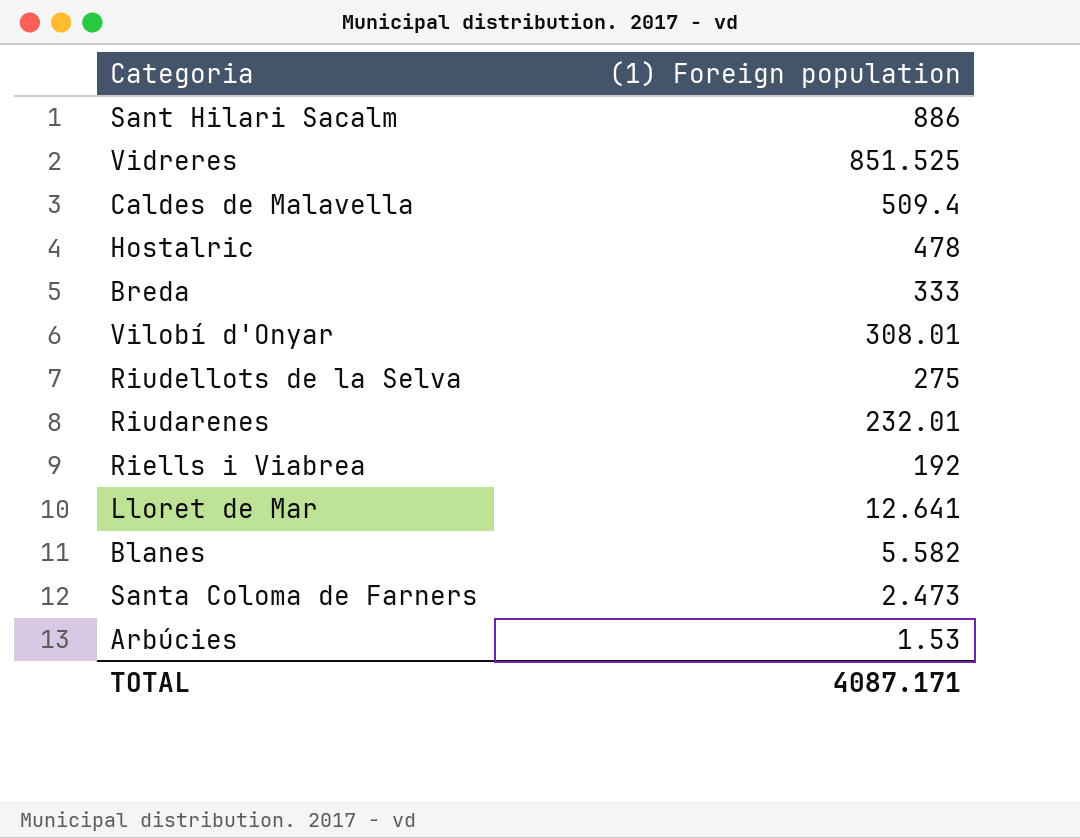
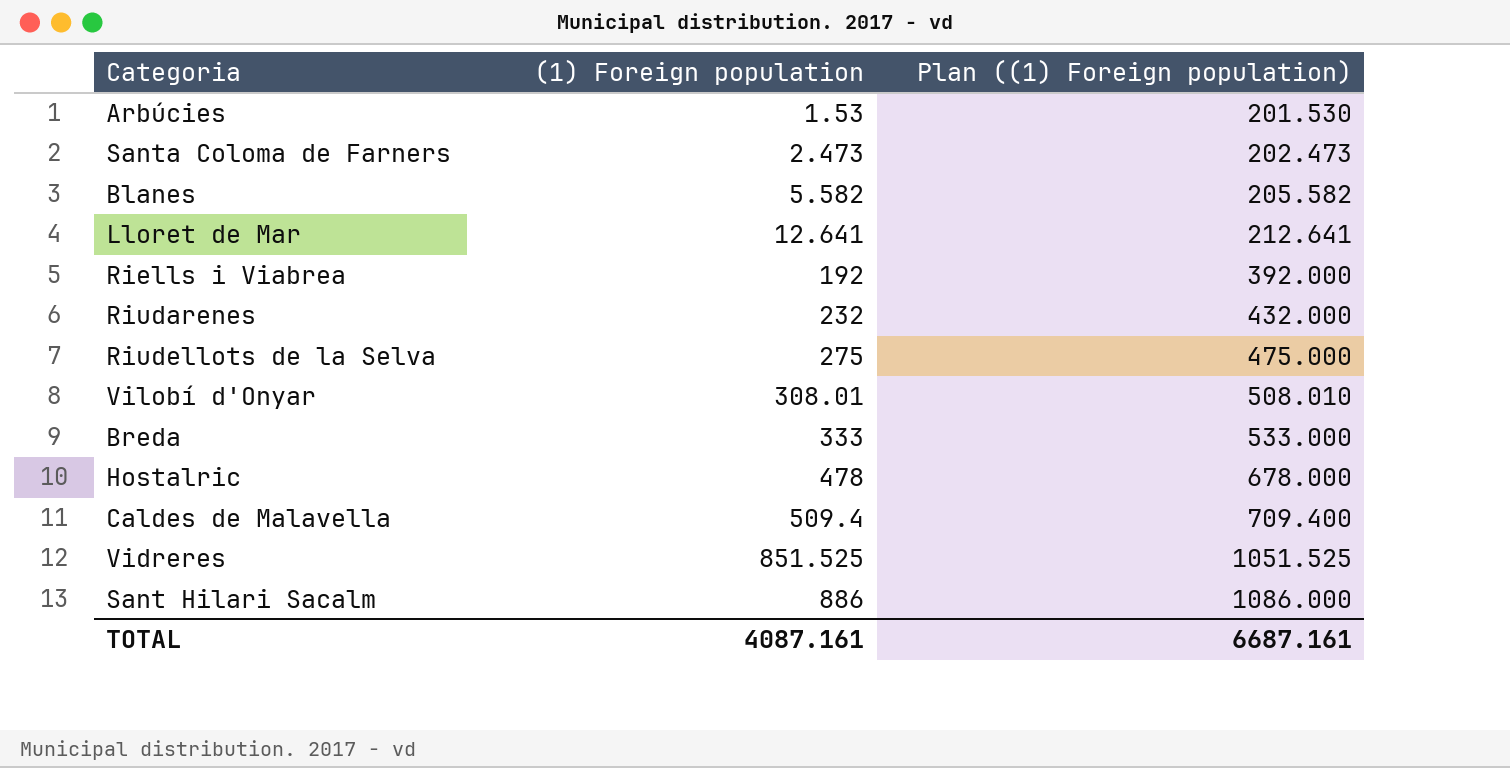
row order: (1) Foreign population descending -> (1) Foreign population ascending
column Plan ((1) Foreign population) | formula: none -> [(1) Foreign population] + 200
Riudarenes | (1) Foreign population: 232.01 -> 232
TOTAL | (1) Foreign population: 4087.171 -> 4087.161

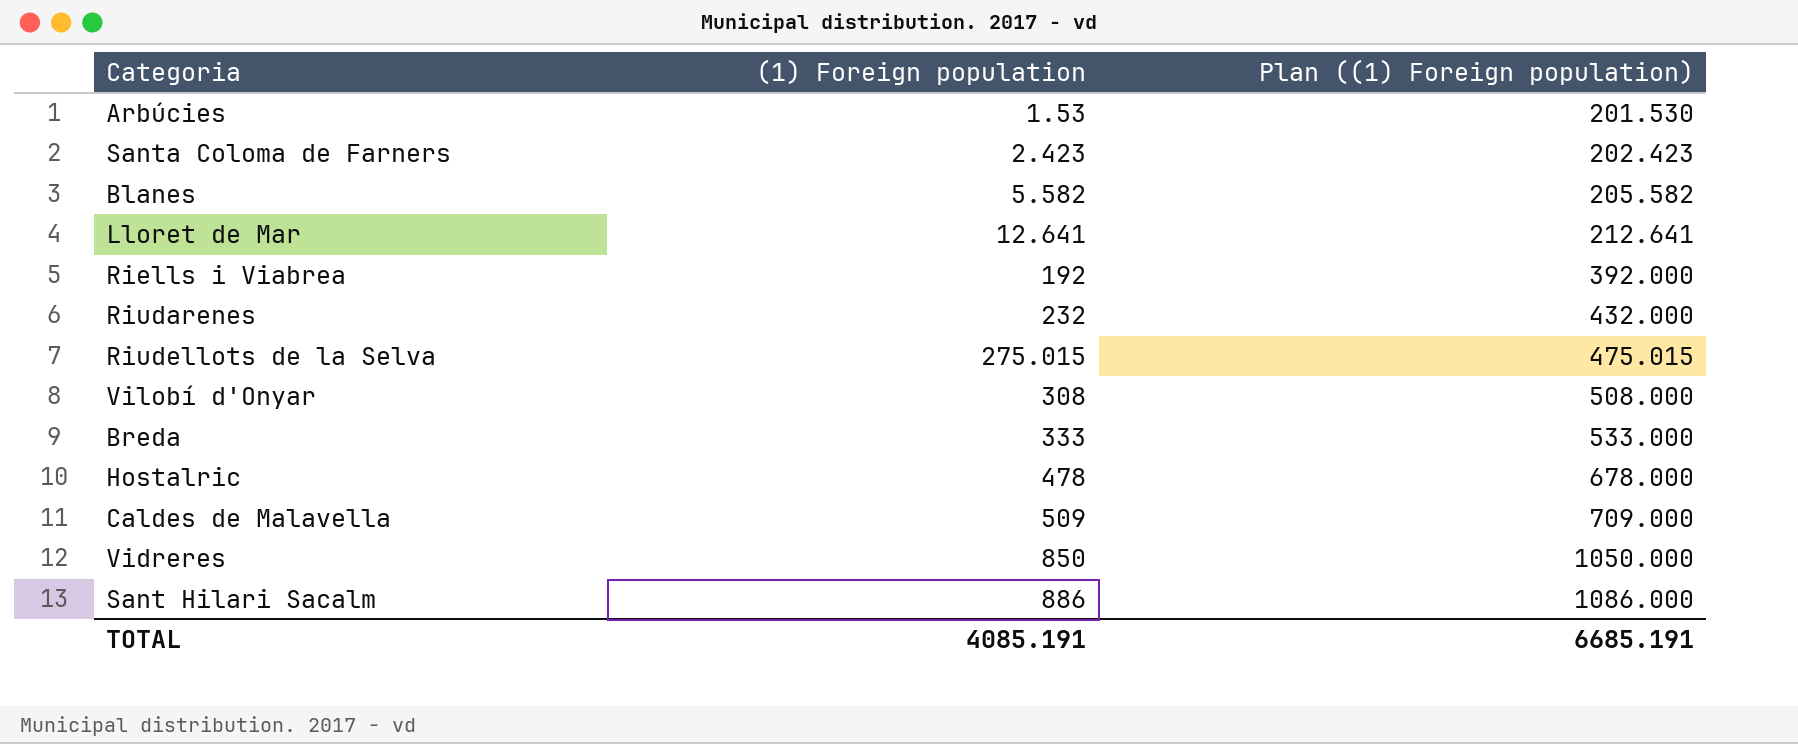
Santa Coloma de Farners | (1) Foreign population: 2.473 -> 2.423
Santa Coloma de Farners | Plan ((1) Foreign population): 202.473 -> 202.423
Riudellots de la Selva | (1) Foreign population: 275 -> 275.015
Riudellots de la Selva | Plan ((1) Foreign population): 475.000 -> 475.015
Vilobí d'Onyar | (1) Foreign population: 308.01 -> 308
Vilobí d'Onyar | Plan ((1) Foreign population): 508.010 -> 508.000
Caldes de Malavella | (1) Foreign population: 509.4 -> 509
Caldes de Malavella | Plan ((1) Foreign population): 709.400 -> 709.000
Vidreres | (1) Foreign population: 851.525 -> 850
Vidreres | Plan ((1) Foreign population): 1051.525 -> 1050.000
TOTAL | (1) Foreign population: 4087.161 -> 4085.191
TOTAL | Plan ((1) Foreign population): 6687.161 -> 6685.191

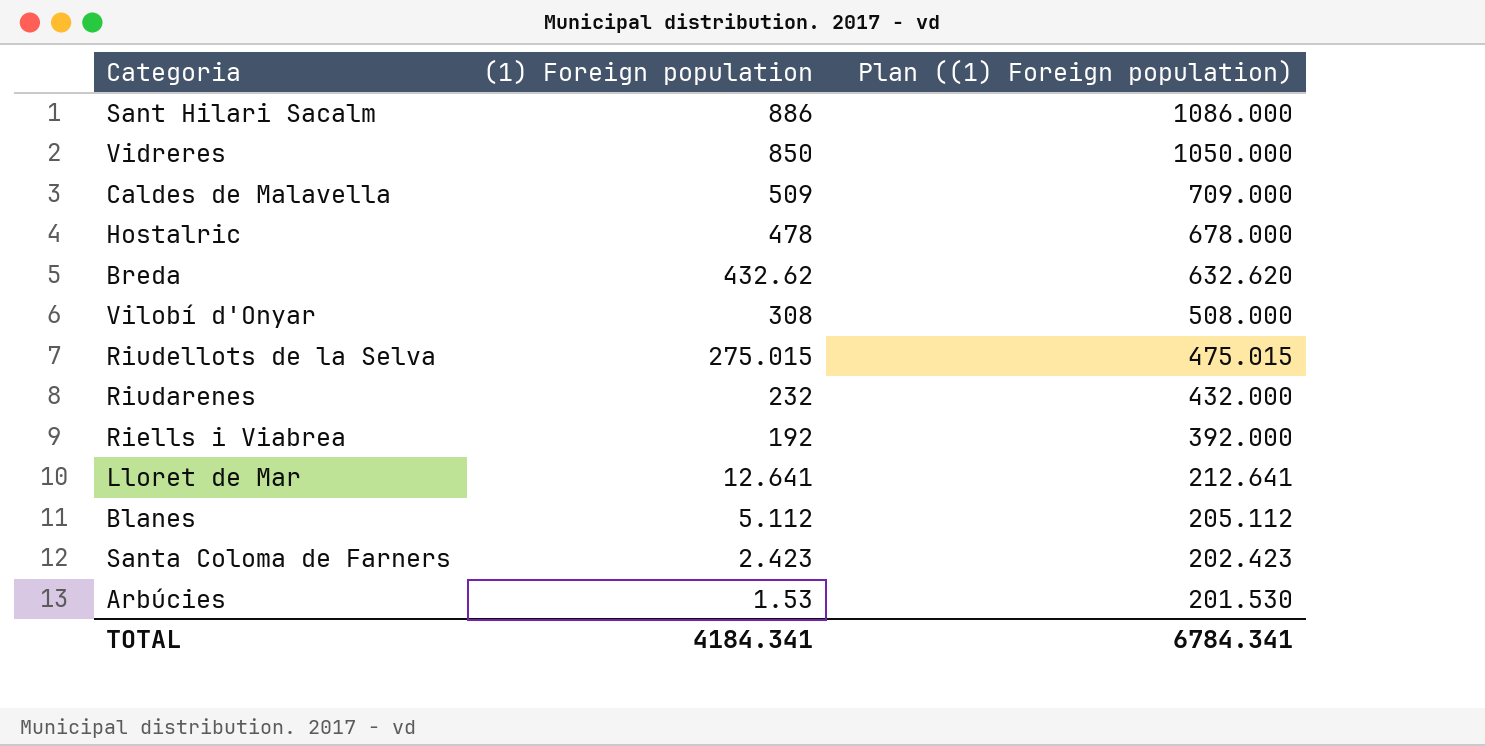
row order: (1) Foreign population ascending -> (1) Foreign population descending
Breda | (1) Foreign population: 333 -> 432.62
Breda | Plan ((1) Foreign population): 533.000 -> 632.620
Blanes | (1) Foreign population: 5.582 -> 5.112
Blanes | Plan ((1) Foreign population): 205.582 -> 205.112
TOTAL | (1) Foreign population: 4085.191 -> 4184.341
TOTAL | Plan ((1) Foreign population): 6685.191 -> 6784.341

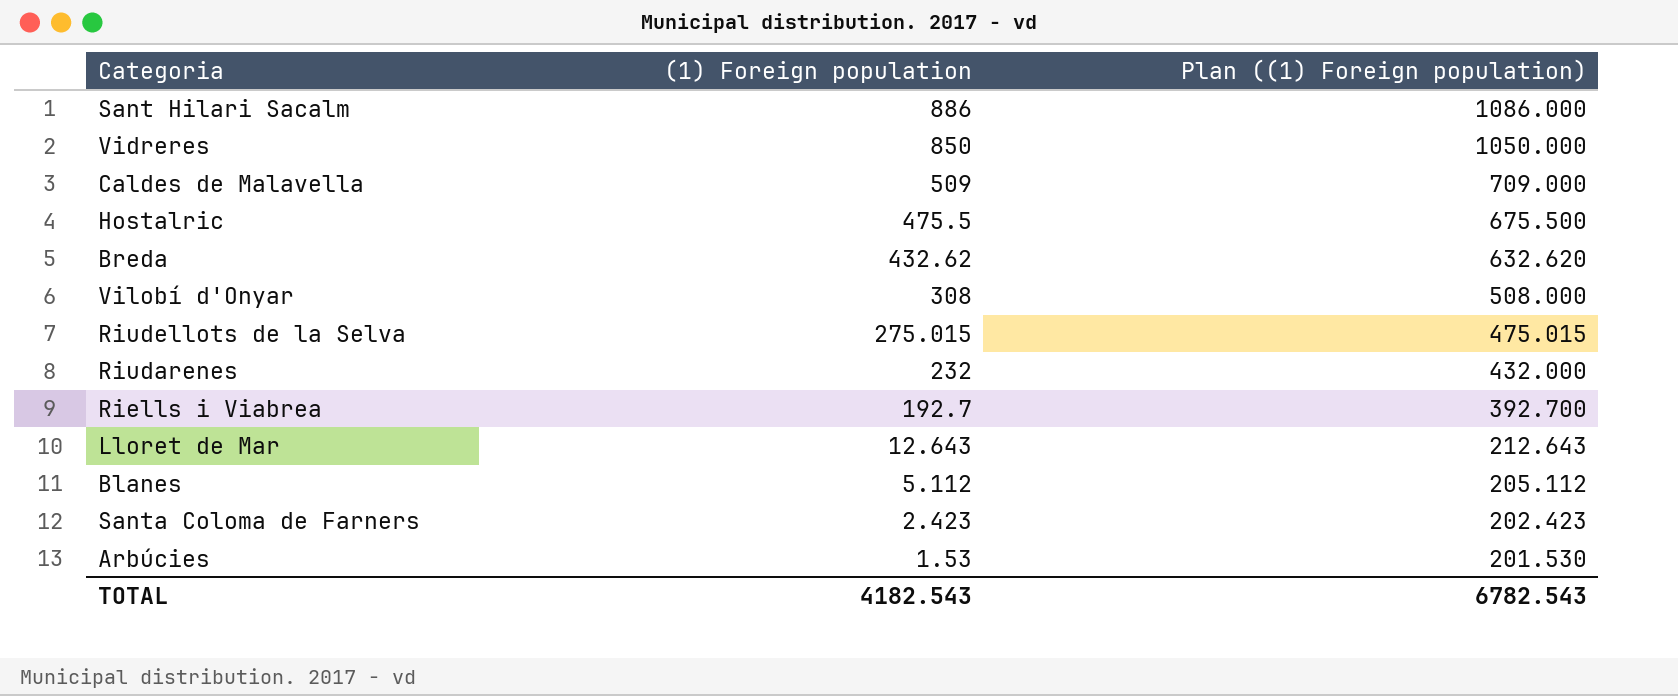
Hostalric | (1) Foreign population: 478 -> 475.5
Hostalric | Plan ((1) Foreign population): 678.000 -> 675.500
Riells i Viabrea | (1) Foreign population: 192 -> 192.7
Riells i Viabrea | Plan ((1) Foreign population): 392.000 -> 392.700
Lloret de Mar | (1) Foreign population: 12.641 -> 12.643
Lloret de Mar | Plan ((1) Foreign population): 212.641 -> 212.643
TOTAL | (1) Foreign population: 4184.341 -> 4182.543
TOTAL | Plan ((1) Foreign population): 6784.341 -> 6782.543

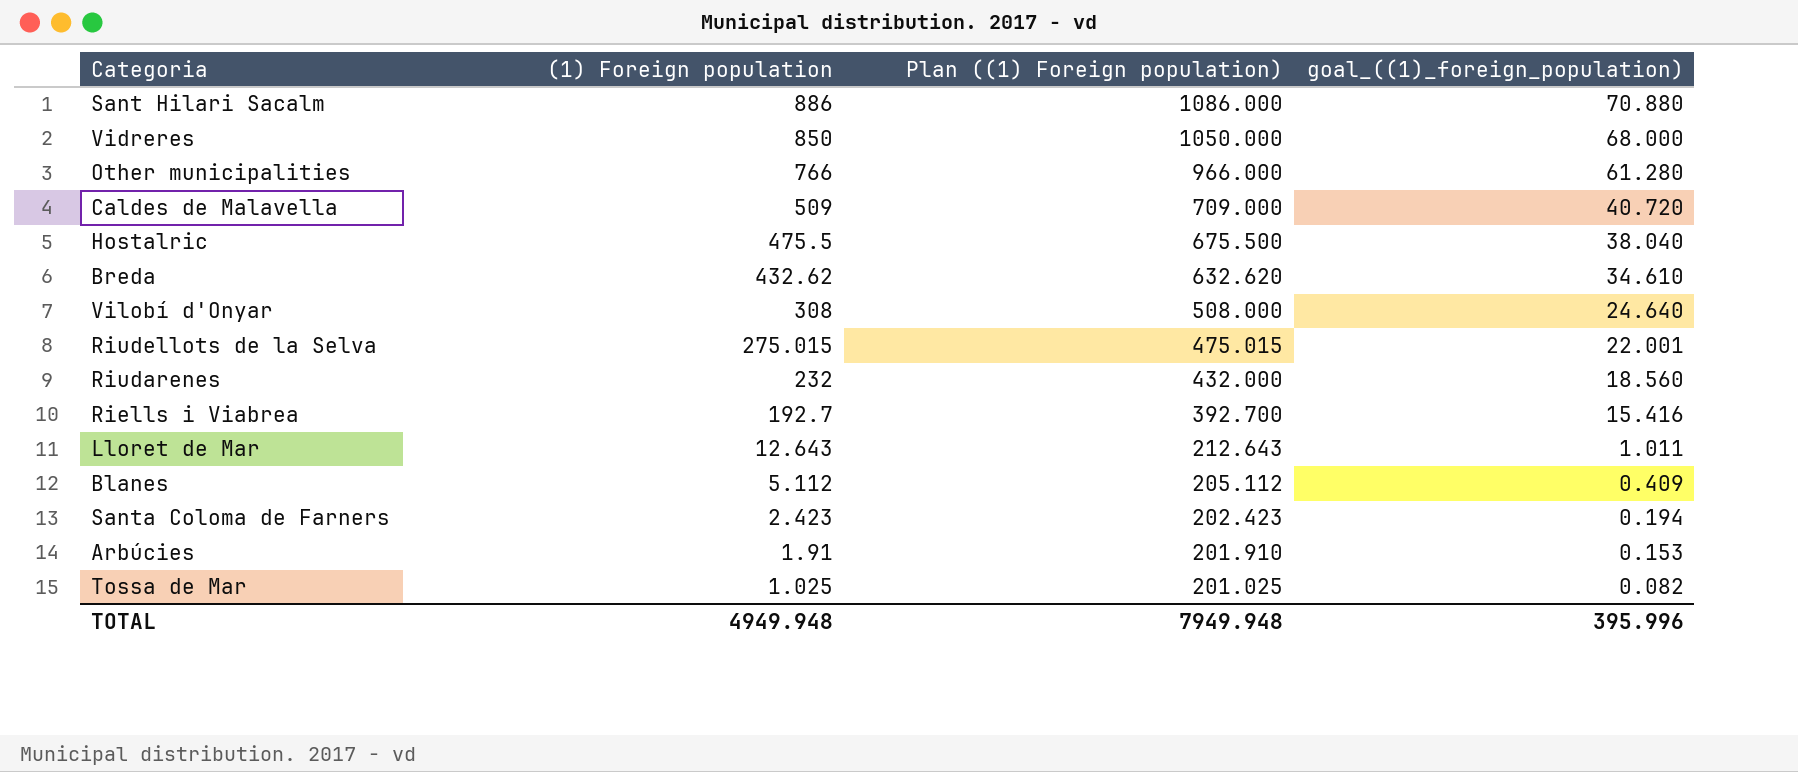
column goal_((1)_foreign_population) | formula: none -> [(1) Foreign population] * 0.08
row Other municipalities: none -> 766 | 966.000 | 61.280
Arbúcies | (1) Foreign population: 1.53 -> 1.91
Arbúcies | Plan ((1) Foreign population): 201.530 -> 201.910
row Tossa de Mar: none -> 1.025 | 201.025 | 0.082
TOTAL | (1) Foreign population: 4182.543 -> 4949.948
TOTAL | Plan ((1) Foreign population): 6782.543 -> 7949.948

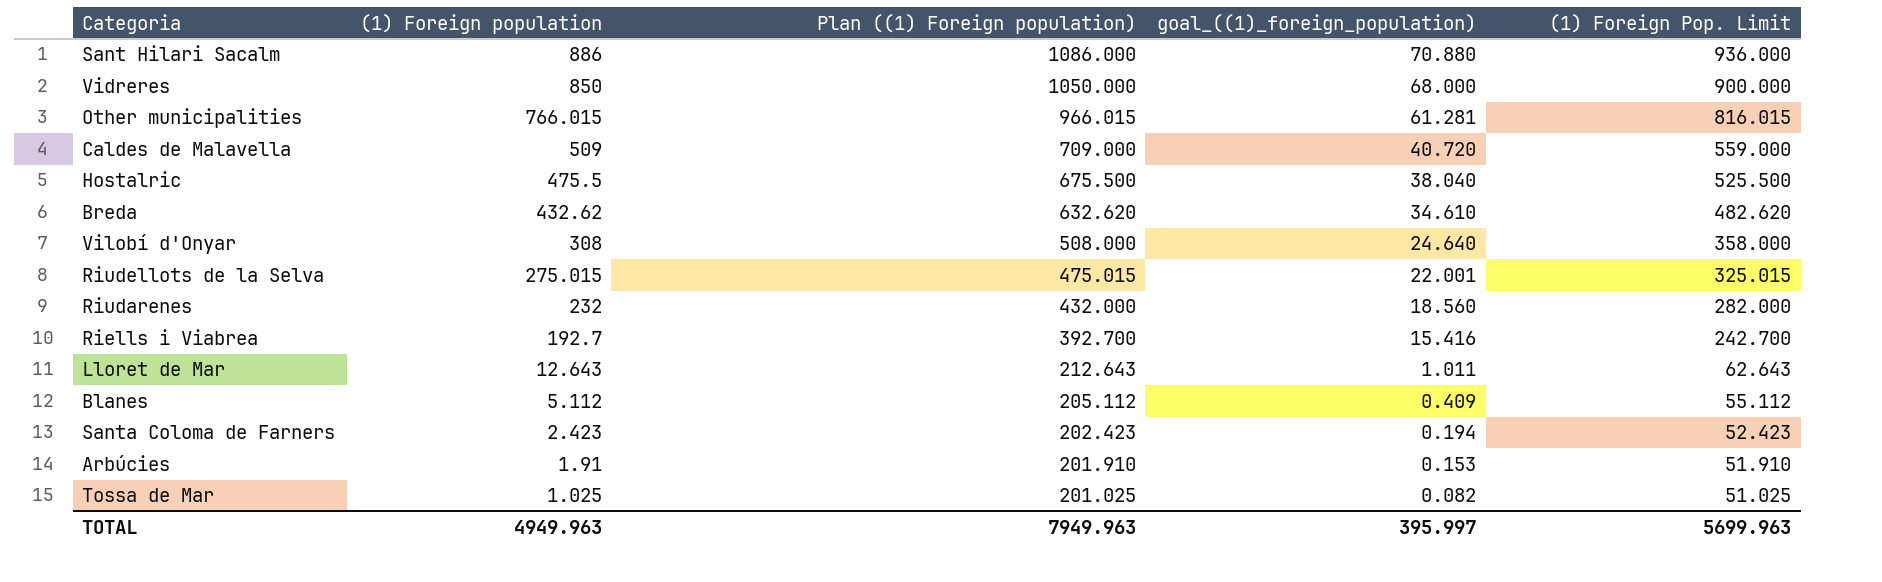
column (1) Foreign Pop. Limit | formula: none -> [(1) Foreign population] + 50
Other municipalities | (1) Foreign population: 766 -> 766.015
Other municipalities | Plan ((1) Foreign population): 966.000 -> 966.015
Other municipalities | goal_((1)_foreign_population): 61.280 -> 61.281
TOTAL | (1) Foreign population: 4949.948 -> 4949.963
TOTAL | Plan ((1) Foreign population): 7949.948 -> 7949.963
TOTAL | goal_((1)_foreign_population): 395.996 -> 395.997

